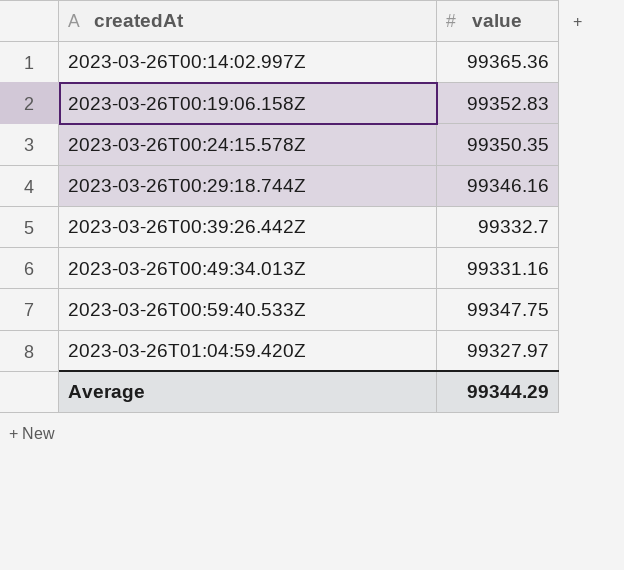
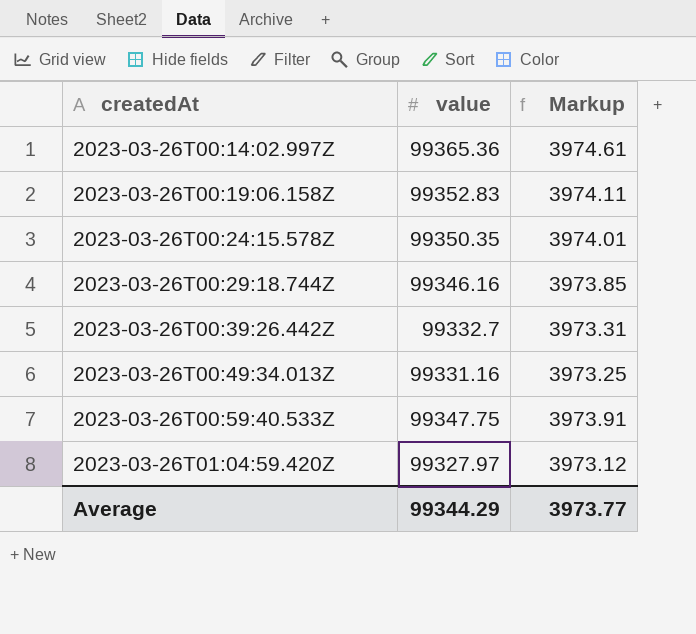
column Markup | formula: none -> [value] * 0.04

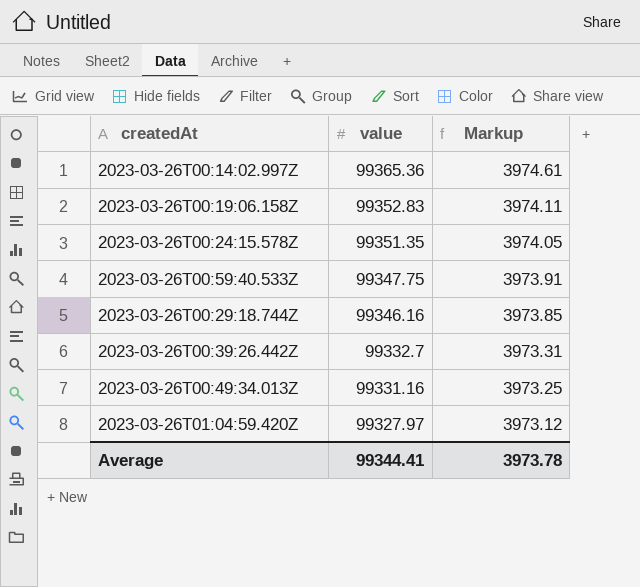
row order: createdAt ascending -> value descending
2023-03-26T00:24:15.578Z | value: 99350.35 -> 99351.35
2023-03-26T00:24:15.578Z | Markup: 3974.01 -> 3974.05
Average | value: 99344.29 -> 99344.41
Average | Markup: 3973.77 -> 3973.78

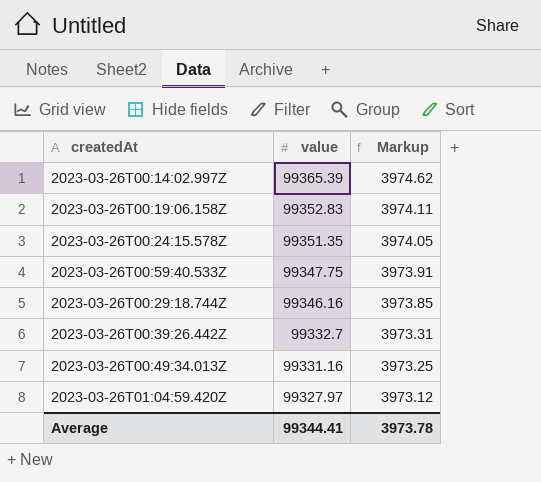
2023-03-26T00:14:02.997Z | value: 99365.36 -> 99365.39
2023-03-26T00:14:02.997Z | Markup: 3974.61 -> 3974.62

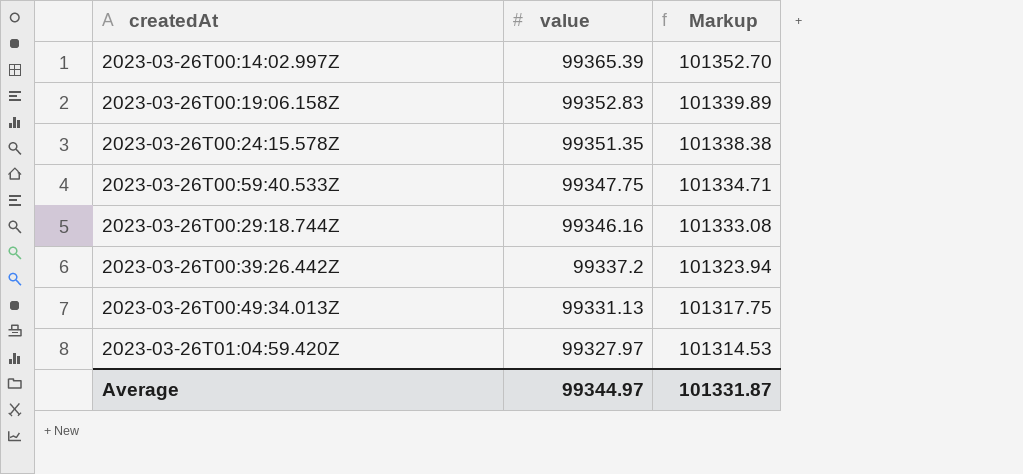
column Markup | formula: [value] * 0.04 -> [value] * 1.02
2023-03-26T00:39:26.442Z | value: 99332.7 -> 99337.2
2023-03-26T00:49:34.013Z | value: 99331.16 -> 99331.13
Average | value: 99344.41 -> 99344.97
Average | Markup: 3973.78 -> 101331.87

